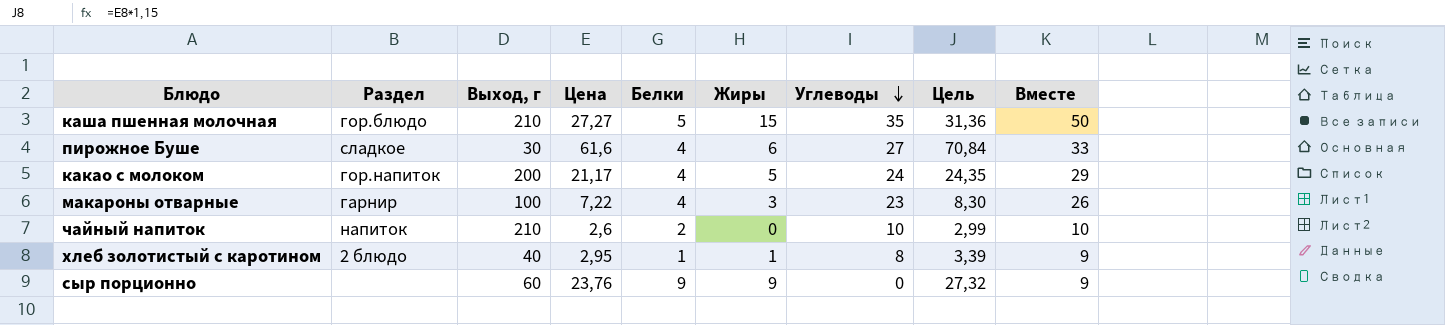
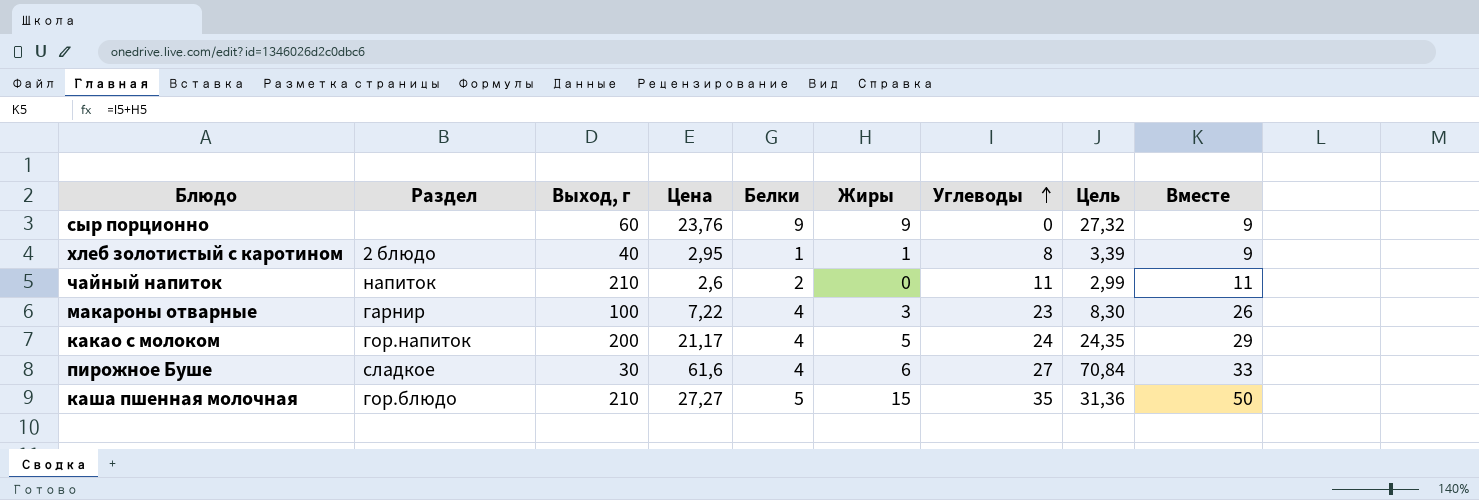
row order: Углеводы descending -> Углеводы ascending
чайный напиток | Углеводы: 10 -> 11
чайный напиток | Вместе: 10 -> 11

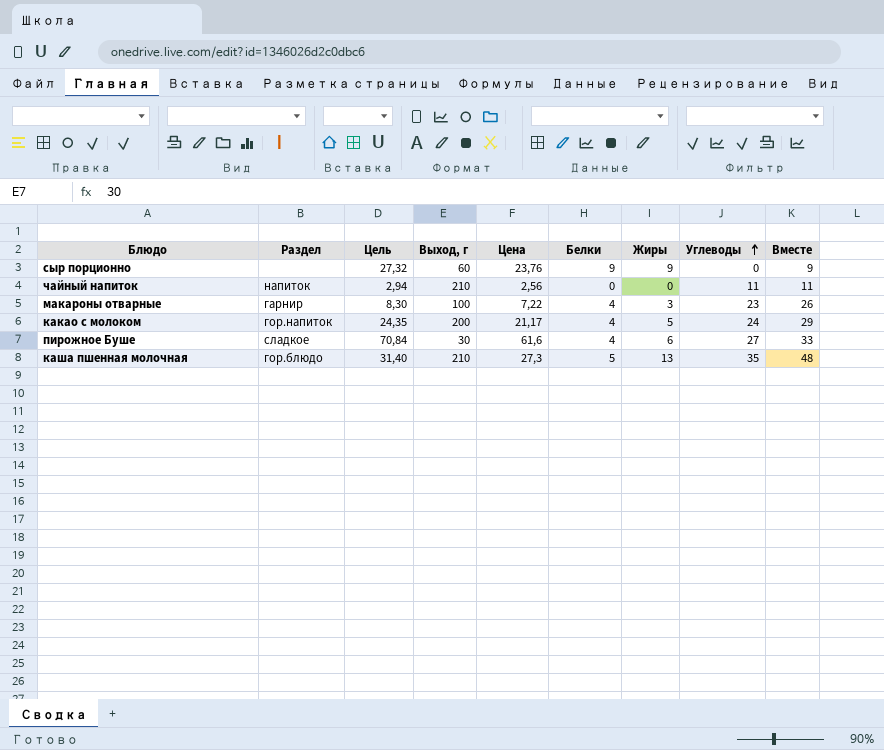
column Цель | position: 8 -> 3
row хлеб золотистый с каротином: 2 блюдо | 40 | 2,95 | 1 | 1 | 8 | 3,39 | 9 -> none
чайный напиток | Цель: 2,99 -> 2,94
чайный напиток | Цена: 2,6 -> 2,56
чайный напиток | Белки: 2 -> 0
каша пшенная молочная | Цель: 31,36 -> 31,40
каша пшенная молочная | Цена: 27,27 -> 27,3
каша пшенная молочная | Жиры: 15 -> 13
каша пшенная молочная | Вместе: 50 -> 48

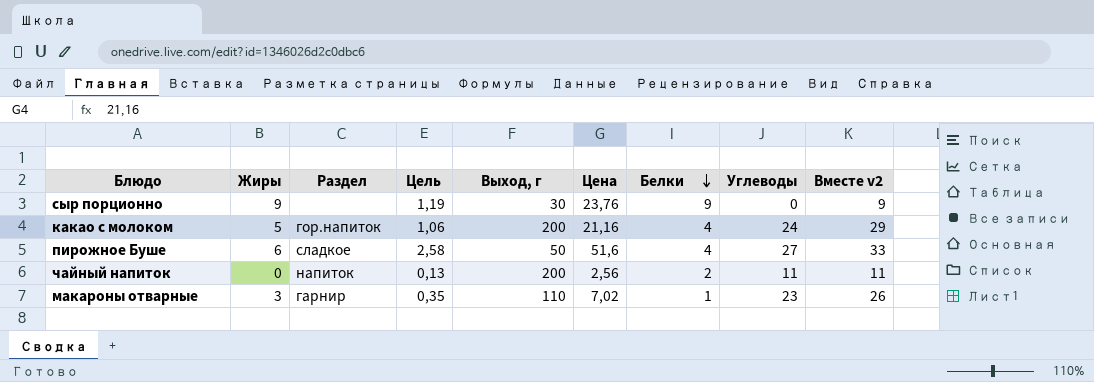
row order: Углеводы ascending -> Белки descending
column Жиры | position: 7 -> 2
column Цель | formula: [Цена] * 1,15 -> [Цена] * 0,05
column name: Вместе -> Вместе v2
row каша пшенная молочная: гор.блюдо | 31,40 | 210 | 27,3 | 5 | 13 | 35 | 48 -> none
сыр порционно | Выход, г: 60 -> 30
какао с молоком | Цена: 21,17 -> 21,16
пирожное Буше | Выход, г: 30 -> 50
пирожное Буше | Цена: 61,6 -> 51,6
чайный напиток | Выход, г: 210 -> 200
чайный напиток | Белки: 0 -> 2
макароны отварные | Выход, г: 100 -> 110
макароны отварные | Цена: 7,22 -> 7,02
макароны отварные | Белки: 4 -> 1

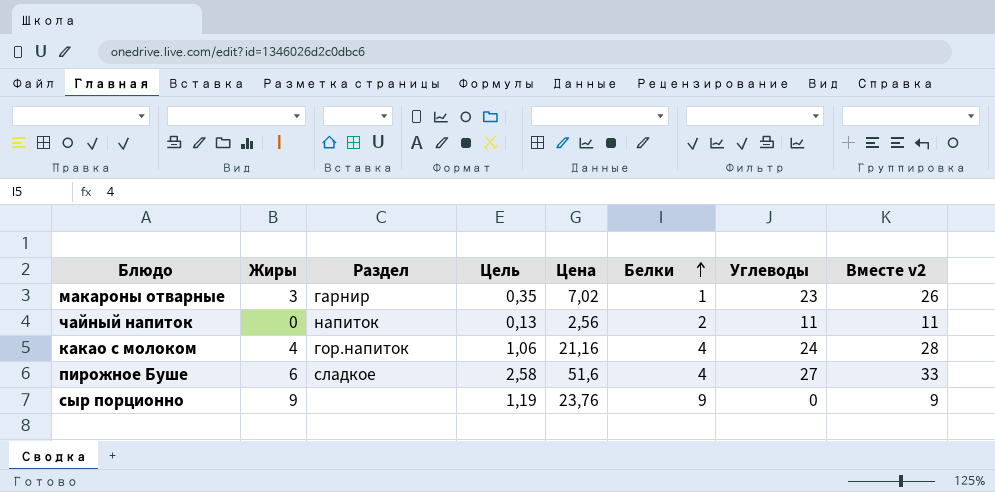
row order: Белки descending -> Белки ascending
column Выход, г | position: 5 -> none
какао с молоком | Жиры: 5 -> 4
какао с молоком | Вместе v2: 29 -> 28

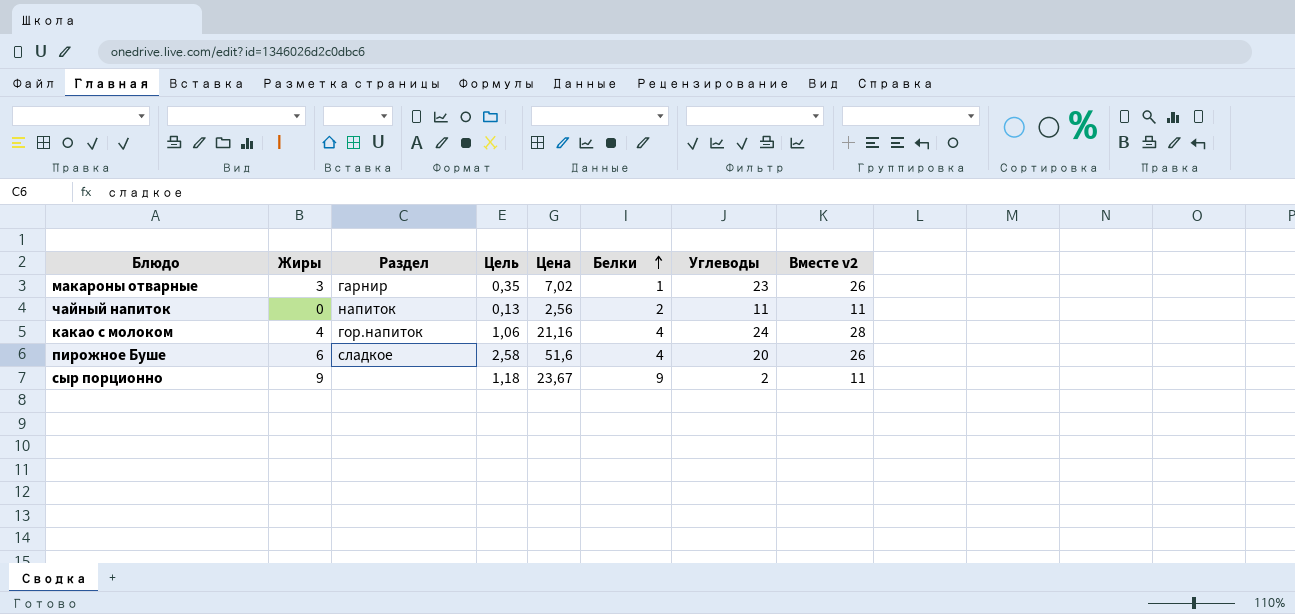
пирожное Буше | Углеводы: 27 -> 20
пирожное Буше | Вместе v2: 33 -> 26
сыр порционно | Цель: 1,19 -> 1,18
сыр порционно | Цена: 23,76 -> 23,67
сыр порционно | Углеводы: 0 -> 2
сыр порционно | Вместе v2: 9 -> 11

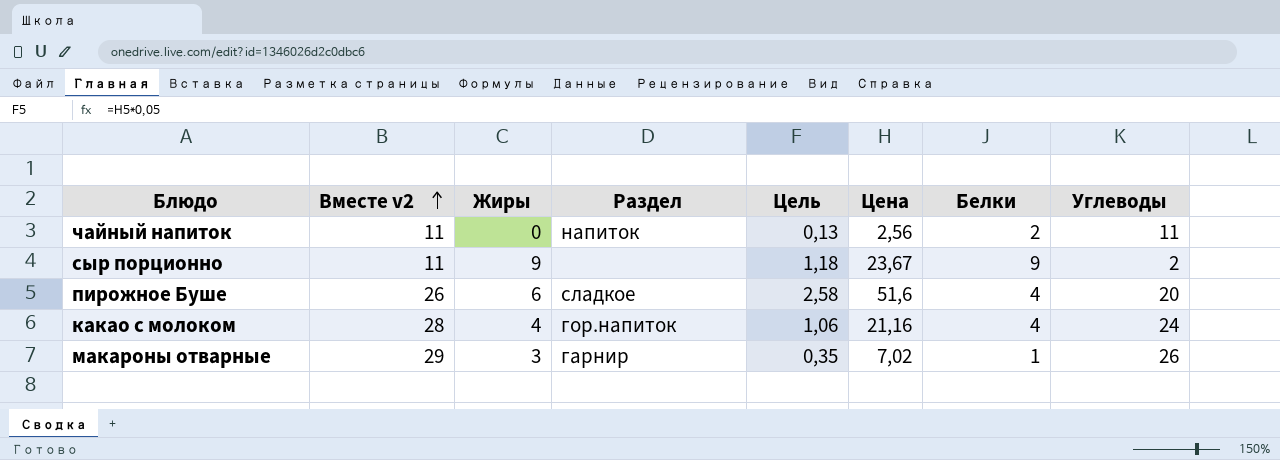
row order: Белки ascending -> Вместе v2 ascending
column Вместе v2 | position: 8 -> 2
макароны отварные | Вместе v2: 26 -> 29
макароны отварные | Углеводы: 23 -> 26

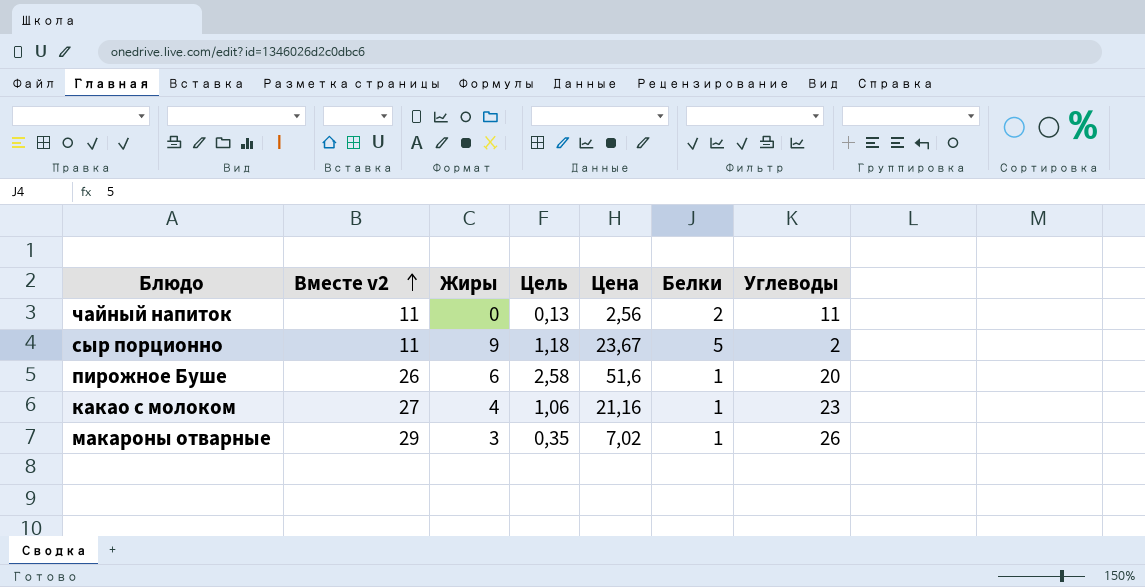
column Раздел | position: 4 -> none
сыр порционно | Белки: 9 -> 5
пирожное Буше | Белки: 4 -> 1
какао с молоком | Вместе v2: 28 -> 27
какао с молоком | Белки: 4 -> 1
какао с молоком | Углеводы: 24 -> 23

